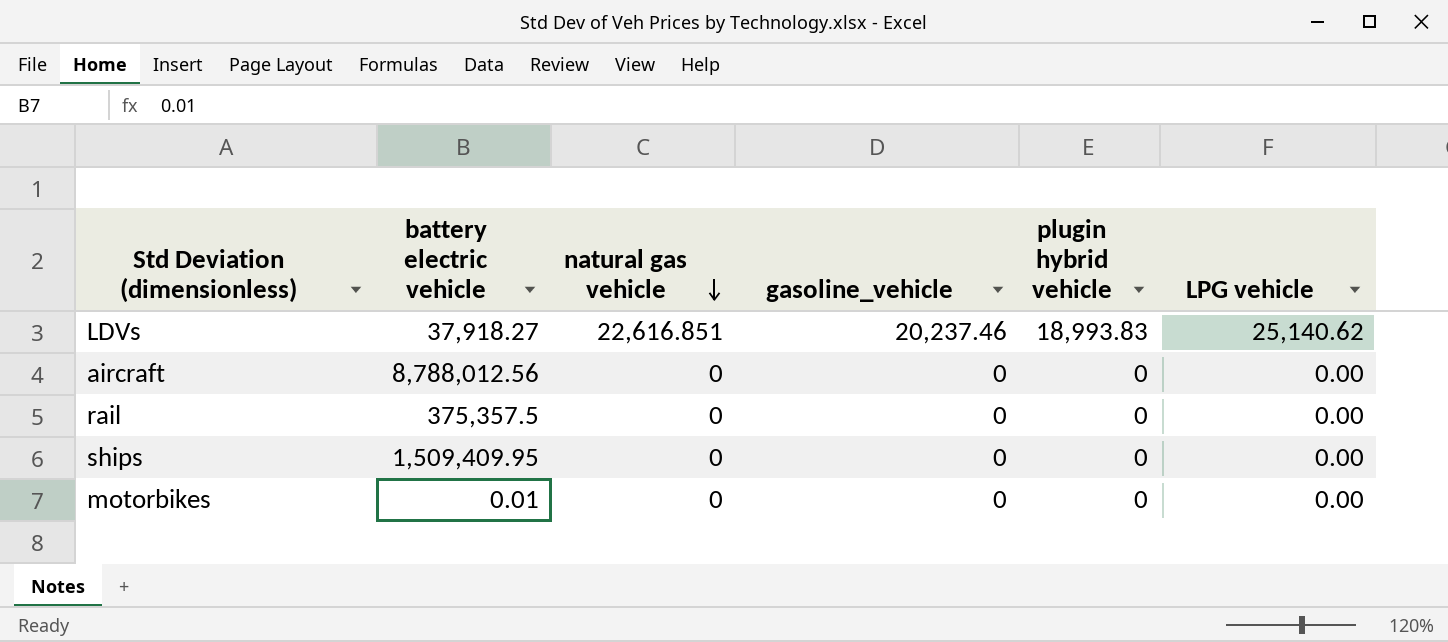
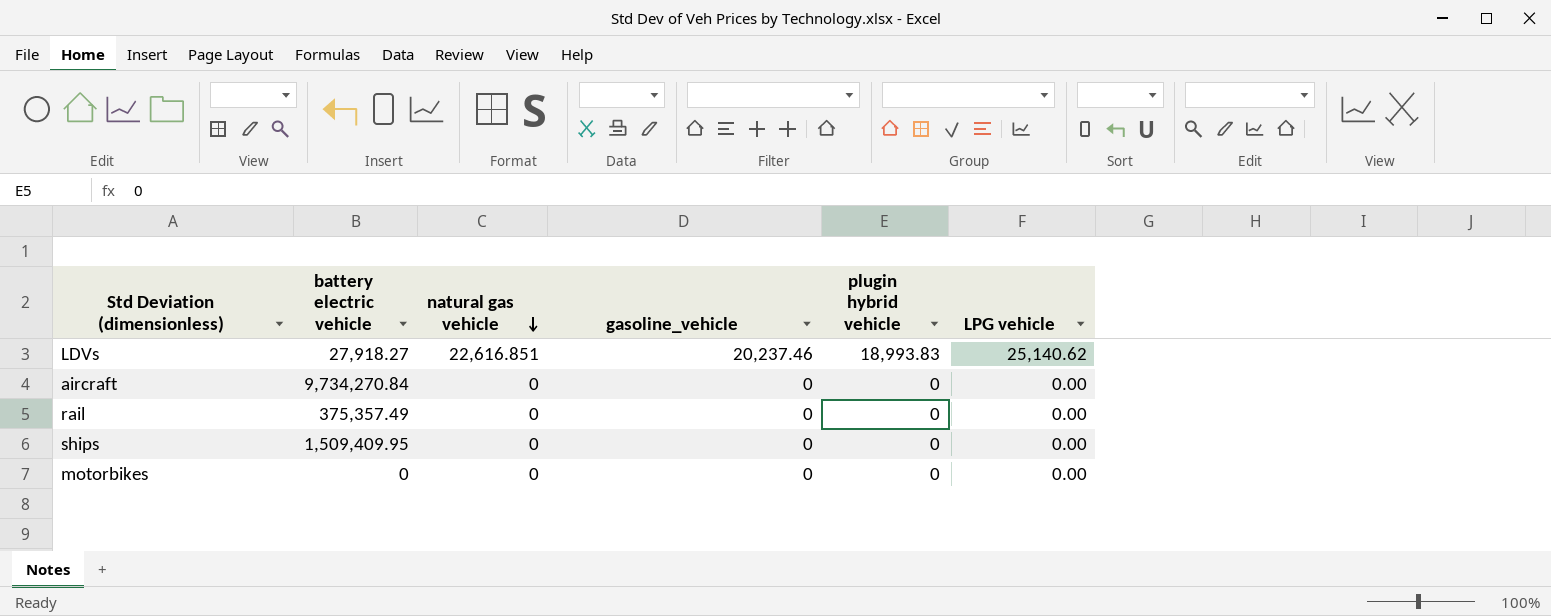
LDVs | battery electric vehicle: 37,918.27 -> 27,918.27
aircraft | battery electric vehicle: 8,788,012.56 -> 9,734,270.84
rail | battery electric vehicle: 375,357.5 -> 375,357.49
motorbikes | battery electric vehicle: 0.01 -> 0

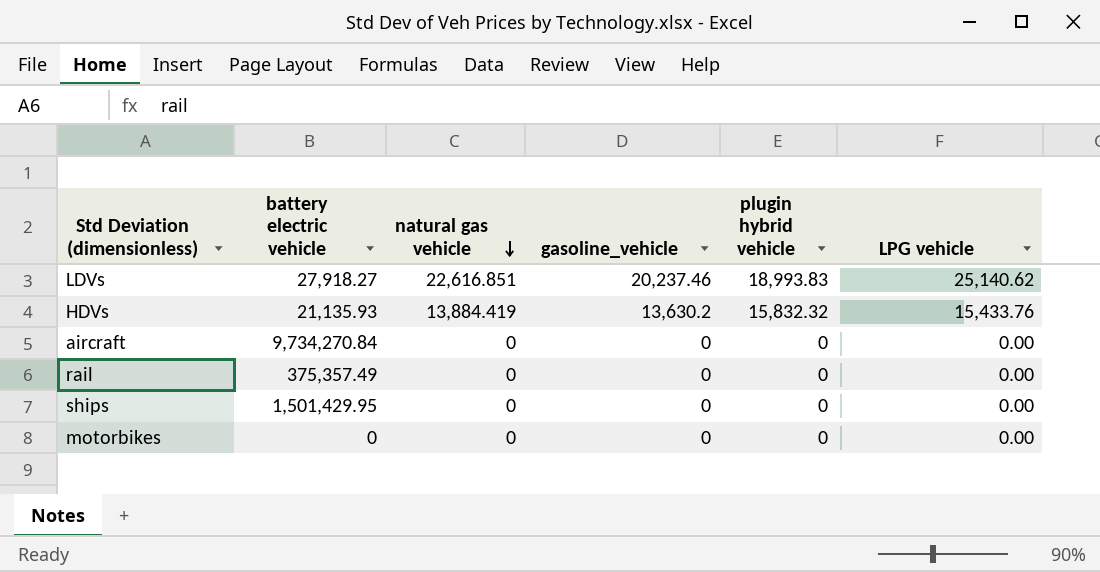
row HDVs: none -> 21,135.93 | 13,884.419 | 13,630.2 | 15,832.32 | 15,433.76
ships | battery electric vehicle: 1,509,409.95 -> 1,501,429.95

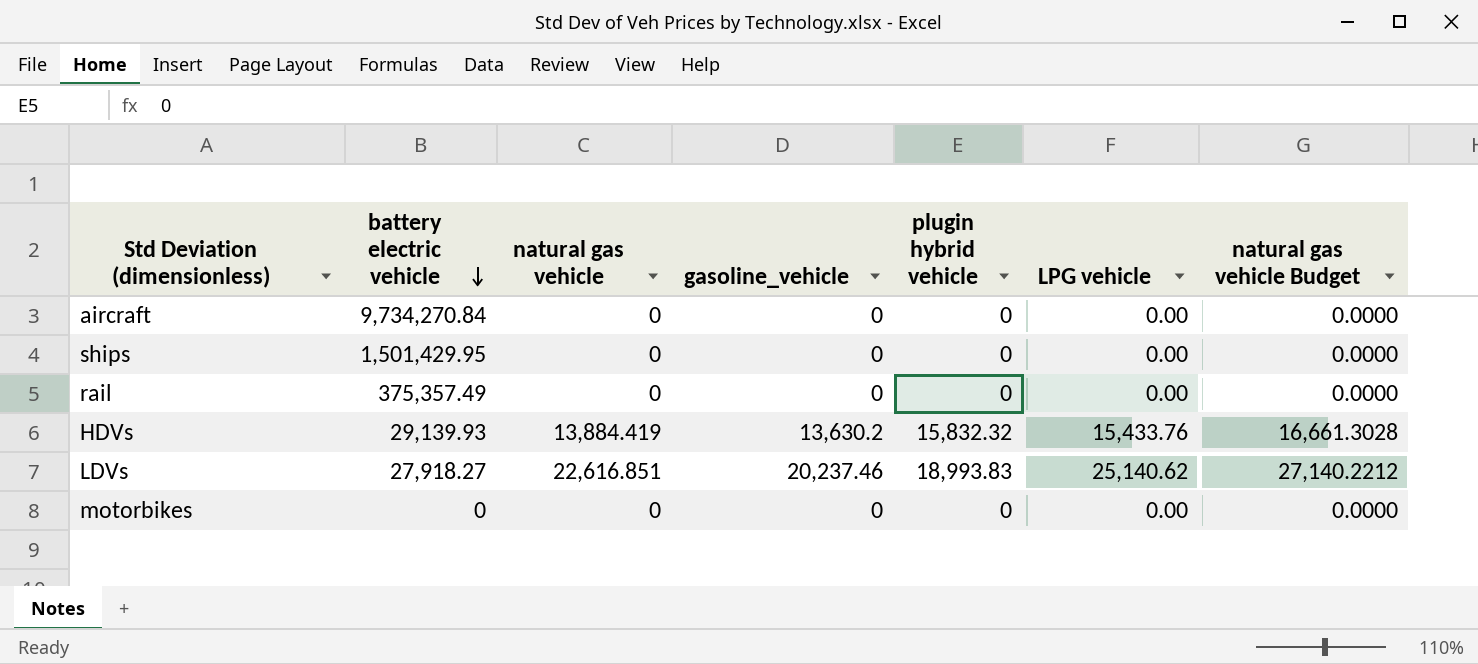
row order: natural gas vehicle descending -> battery electric vehicle descending
column natural gas vehicle Budget | formula: none -> [natural gas vehicle] * 1.2
HDVs | battery electric vehicle: 21,135.93 -> 29,139.93

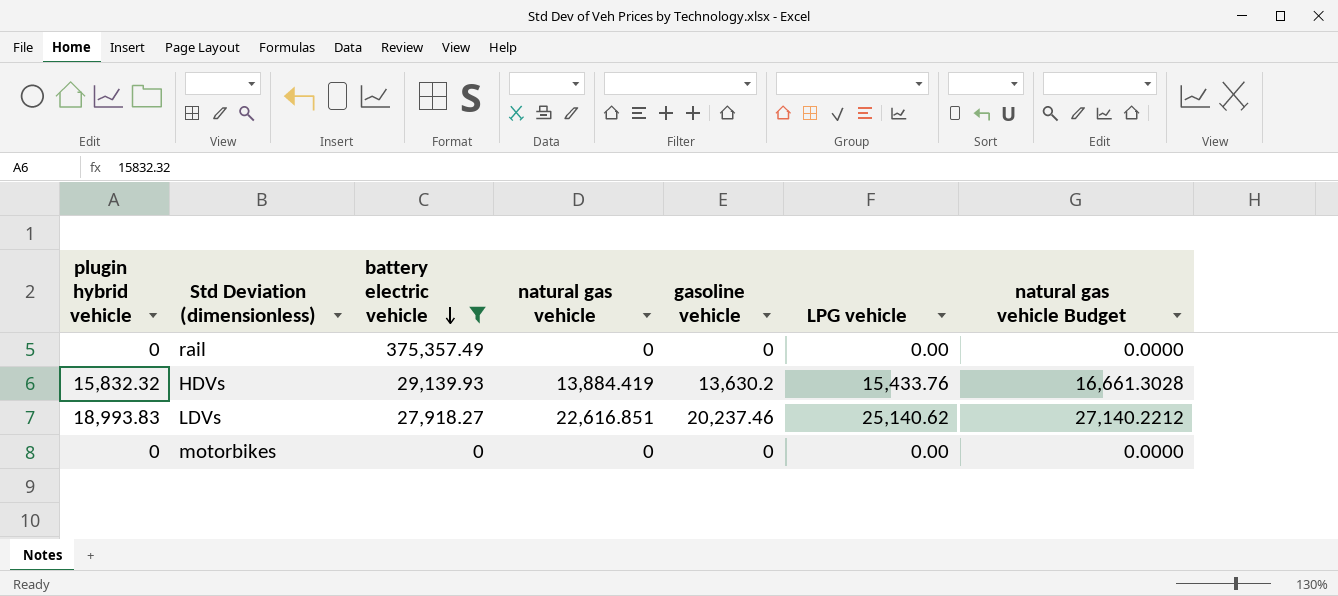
filter: none -> battery electric vehicle <= 375,357.49
column plugin hybrid vehicle | position: 5 -> 1
column name: gasoline_vehicle -> gasoline vehicle

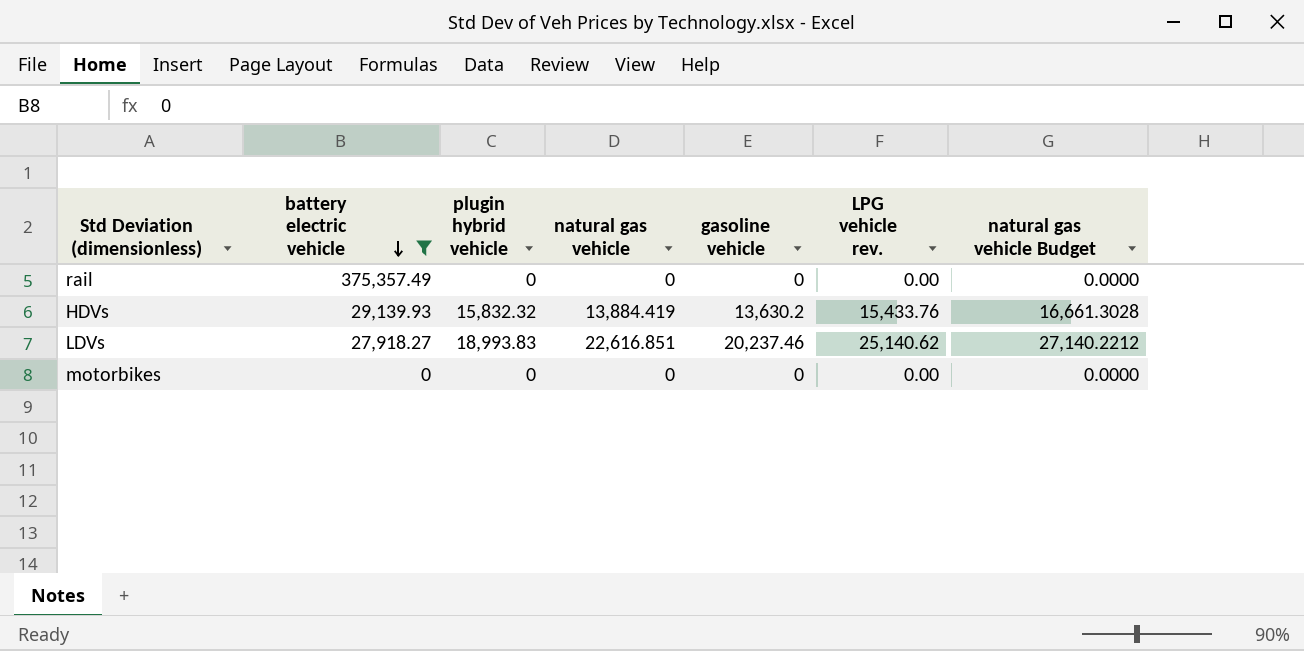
column plugin hybrid vehicle | position: 1 -> 3
column name: LPG vehicle -> LPG vehicle rev.

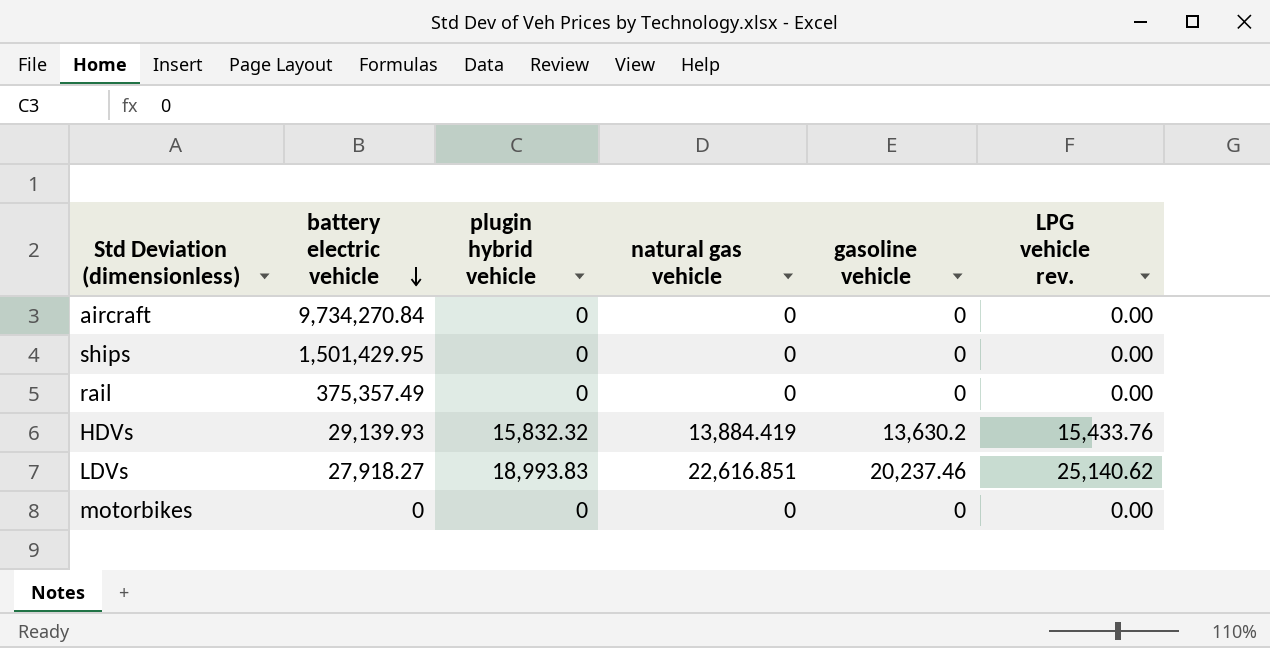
filter: battery electric vehicle <= 375,357.49 -> none
column natural gas vehicle Budget | formula: [natural gas vehicle] * 1.2 -> none

